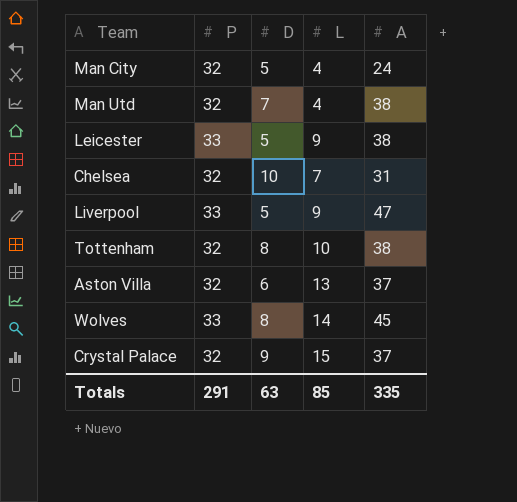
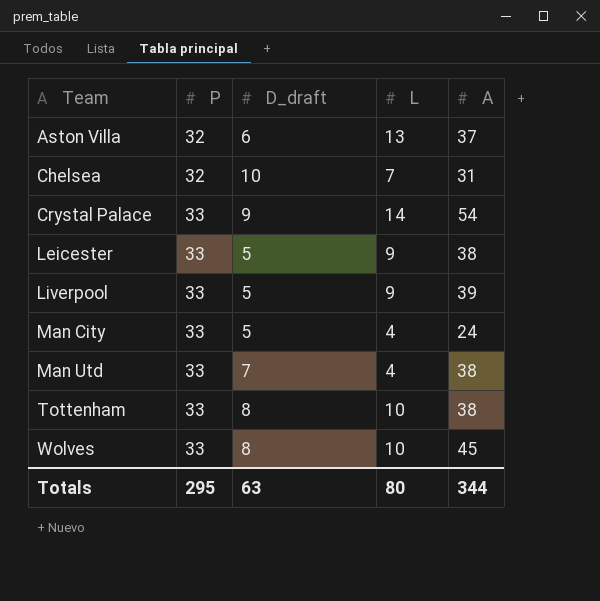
row order: none -> Team ascending
column name: D -> D_draft
Crystal Palace | P: 32 -> 33
Crystal Palace | L: 15 -> 14
Crystal Palace | A: 37 -> 54
Liverpool | A: 47 -> 39
Man City | P: 32 -> 33
Man Utd | P: 32 -> 33
Tottenham | P: 32 -> 33
Wolves | L: 14 -> 10
Totals | P: 291 -> 295
Totals | L: 85 -> 80
Totals | A: 335 -> 344

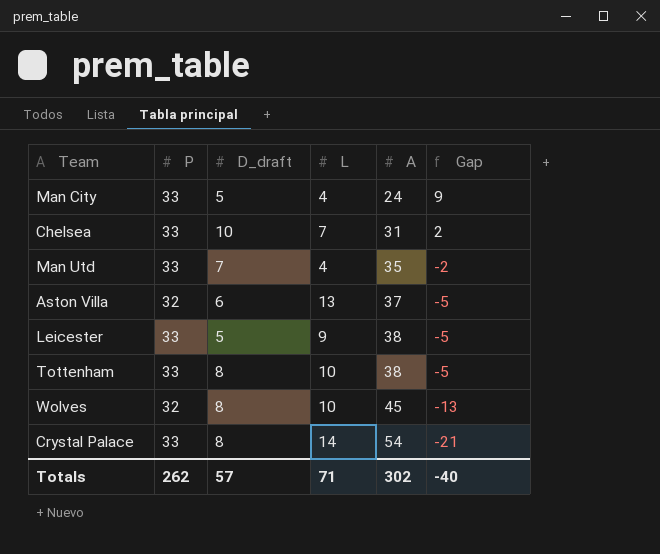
row order: Team ascending -> A ascending
column Gap | formula: none -> [P] - [A]
row Liverpool: 33 | 5 | 9 | 39 -> none
Chelsea | P: 32 -> 33
Man Utd | A: 38 -> 35
Wolves | P: 33 -> 32
Crystal Palace | D_draft: 9 -> 8
Totals | P: 295 -> 262
Totals | D_draft: 63 -> 57
Totals | L: 80 -> 71
Totals | A: 344 -> 302

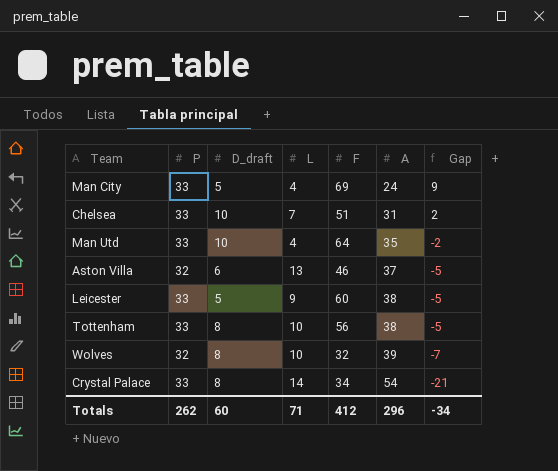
column F | position: none -> 5
Man Utd | D_draft: 7 -> 10
Wolves | A: 45 -> 39
Wolves | Gap: -13 -> -7
Totals | D_draft: 57 -> 60
Totals | A: 302 -> 296
Totals | Gap: -40 -> -34

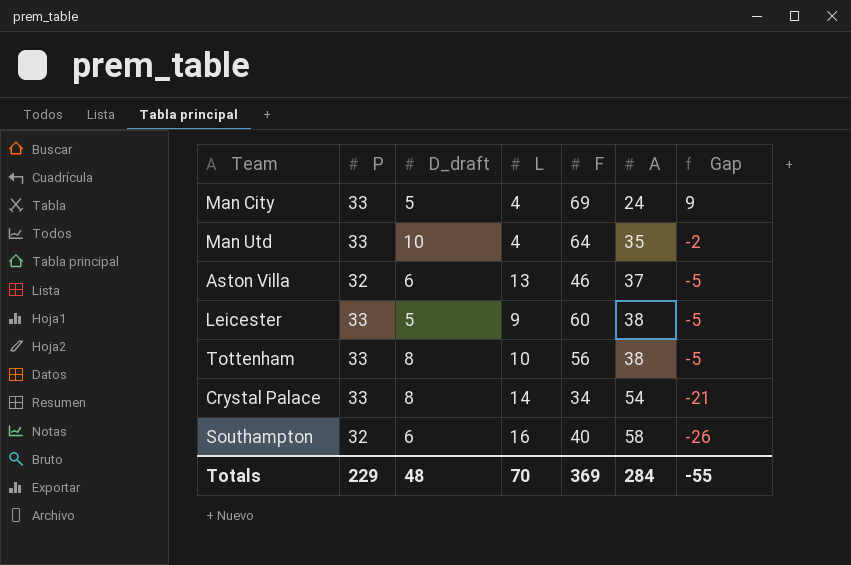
row Chelsea: 33 | 10 | 7 | 51 | 31 | 2 -> none
row Wolves: 32 | 8 | 10 | 32 | 39 | -7 -> none
row Southampton: none -> 32 | 6 | 16 | 40 | 58 | -26
Totals | P: 262 -> 229
Totals | D_draft: 60 -> 48
Totals | L: 71 -> 70
Totals | F: 412 -> 369
Totals | A: 296 -> 284
Totals | Gap: -34 -> -55

